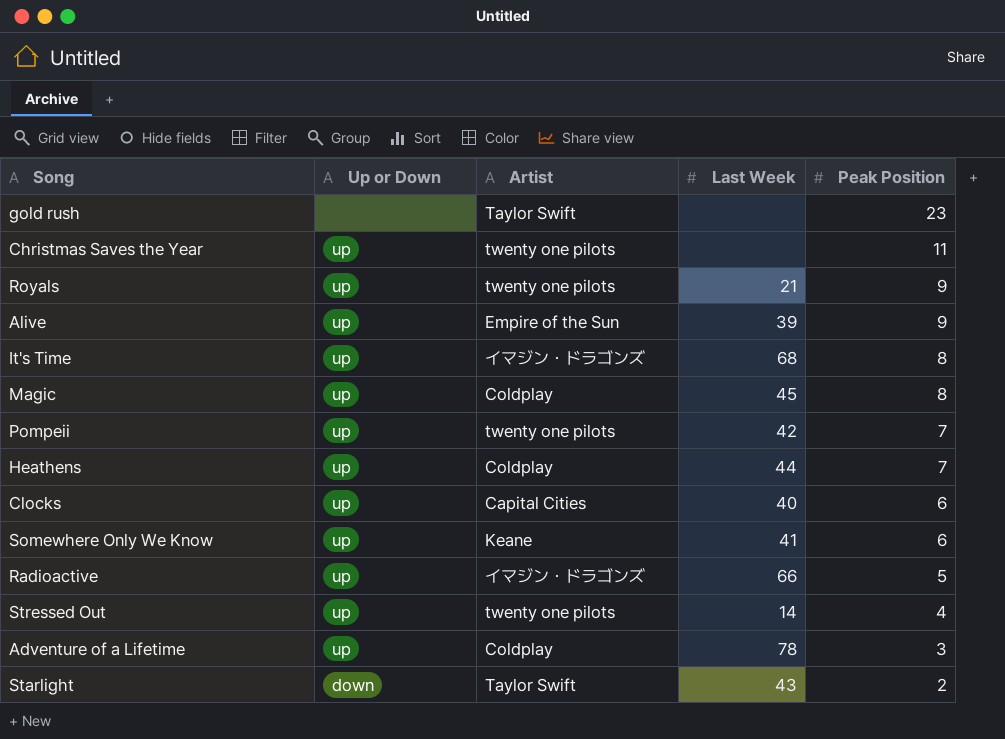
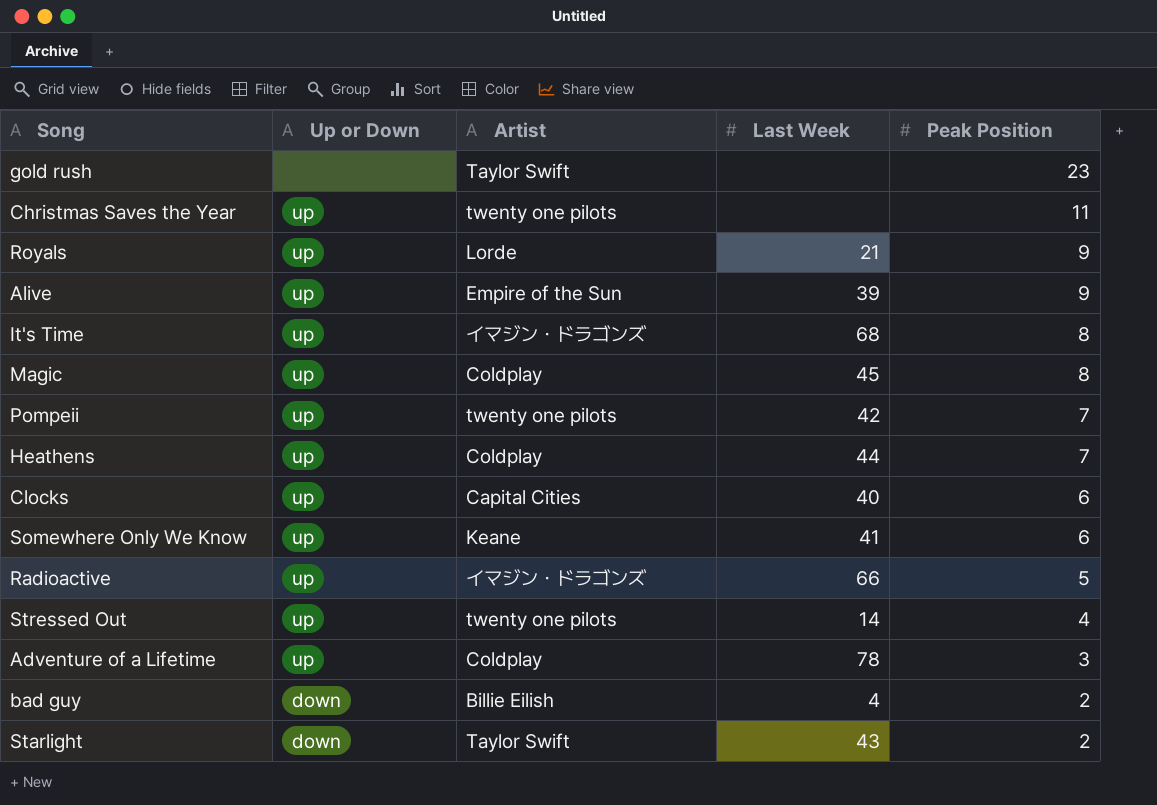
Royals | Artist: twenty one pilots -> Lorde
row bad guy: none -> down | Billie Eilish | 4 | 2

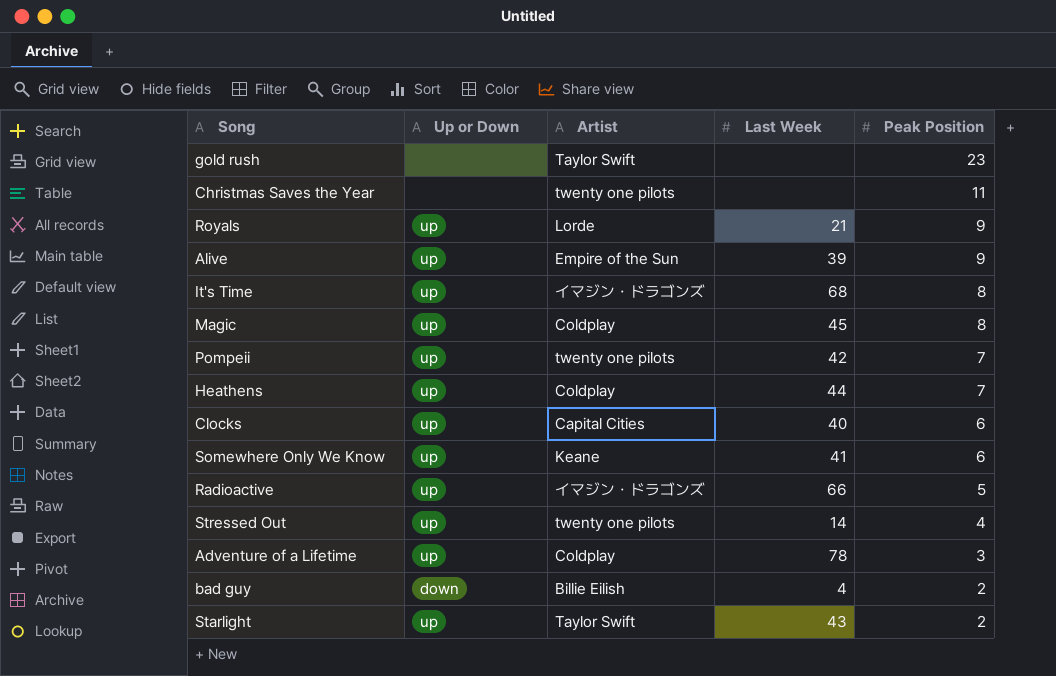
Christmas Saves the Year | Up or Down: up -> none
Starlight | Up or Down: down -> up

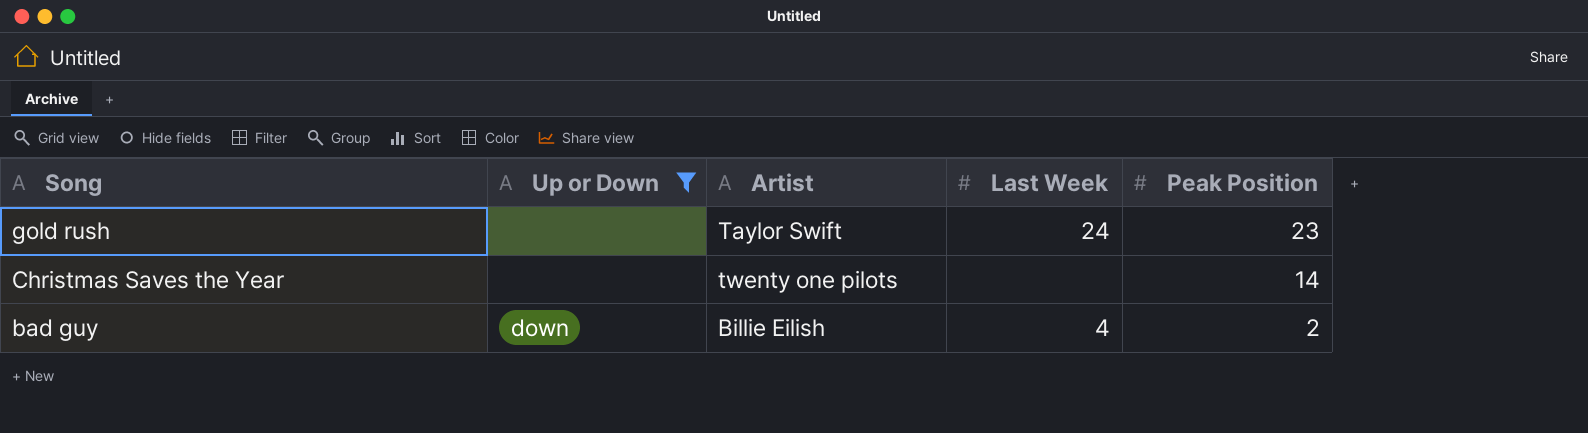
filter: none -> Up or Down != up
gold rush | Last Week: none -> 24
Christmas Saves the Year | Peak Position: 11 -> 14

